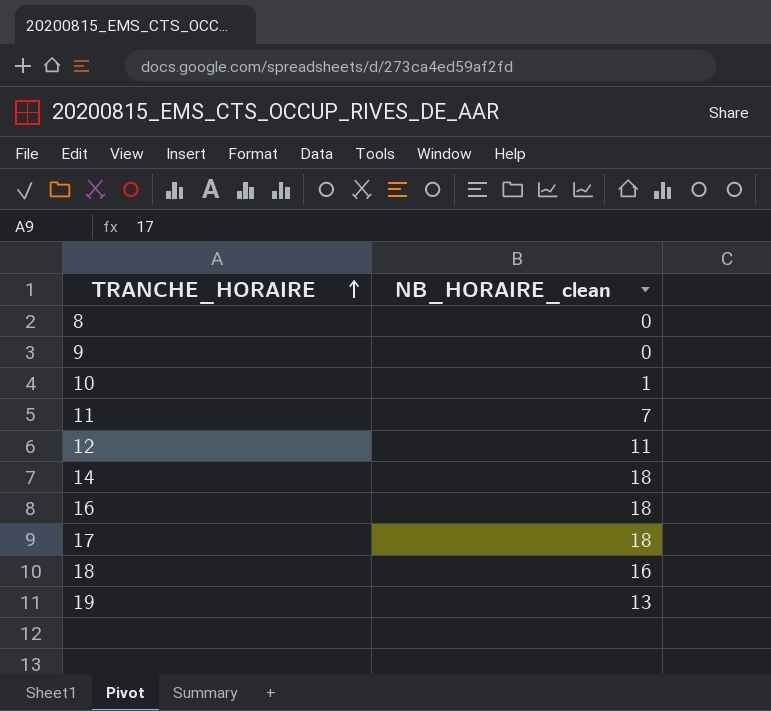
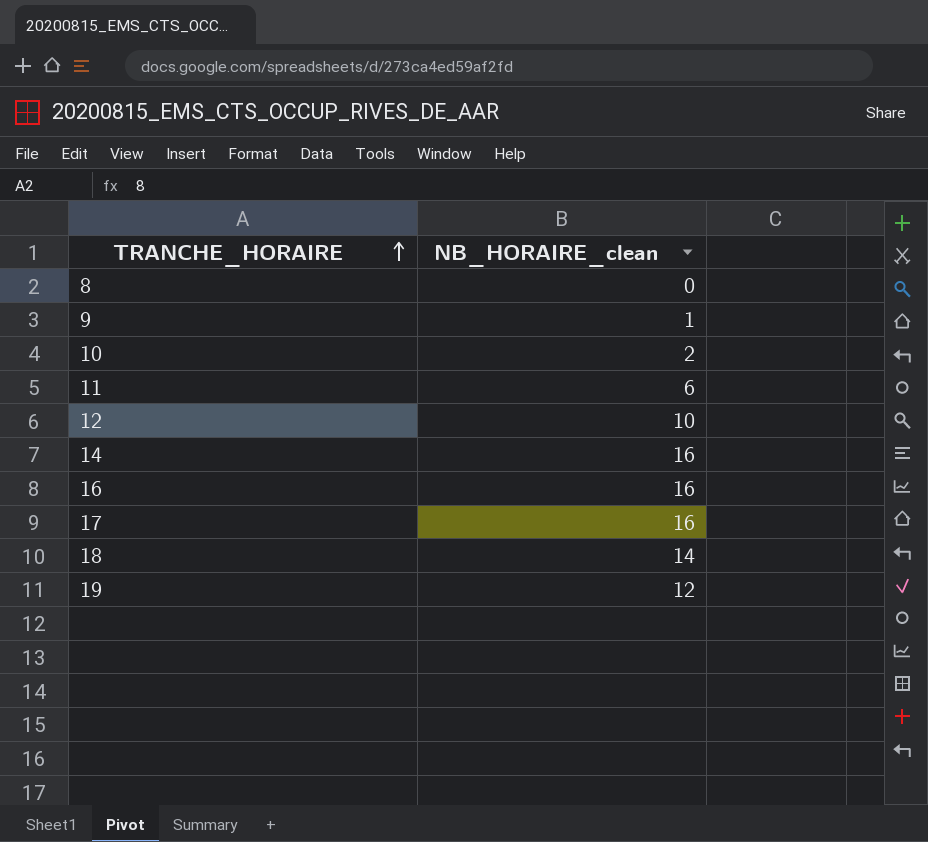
9 | NB_HORAIRE_clean: 0 -> 1
10 | NB_HORAIRE_clean: 1 -> 2
11 | NB_HORAIRE_clean: 7 -> 6
12 | NB_HORAIRE_clean: 11 -> 10
14 | NB_HORAIRE_clean: 18 -> 16
16 | NB_HORAIRE_clean: 18 -> 16
17 | NB_HORAIRE_clean: 18 -> 16
18 | NB_HORAIRE_clean: 16 -> 14
19 | NB_HORAIRE_clean: 13 -> 12

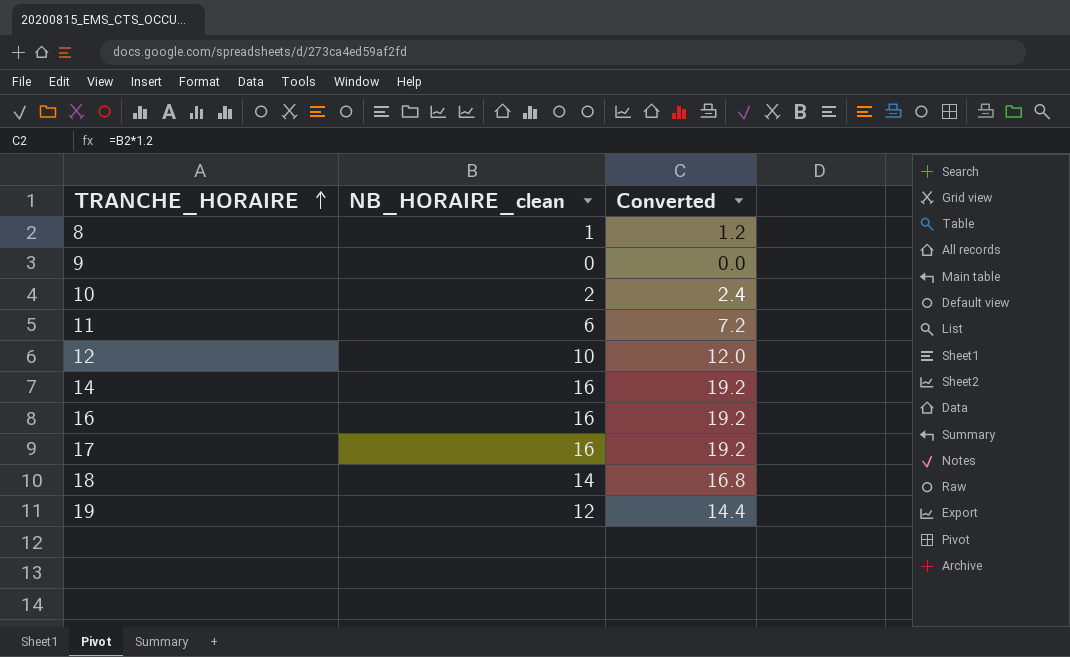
column Converted | formula: none -> [NB_HORAIRE_clean] * 1.2
8 | NB_HORAIRE_clean: 0 -> 1
9 | NB_HORAIRE_clean: 1 -> 0

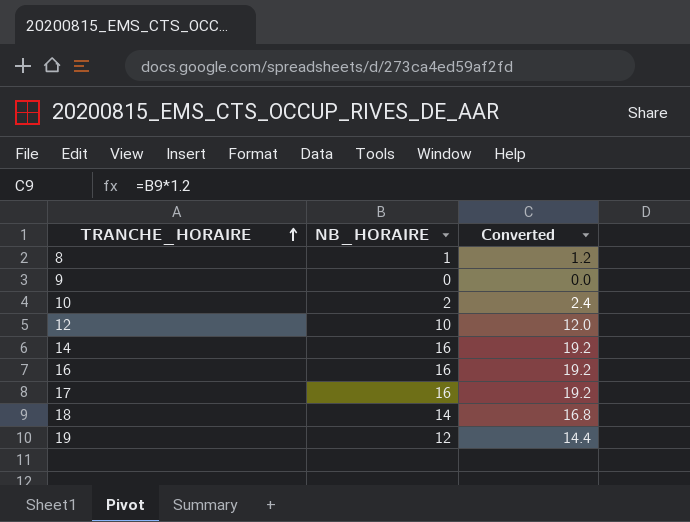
column name: NB_HORAIRE_clean -> NB_HORAIRE
row 11: 6 | 7.2 -> none

